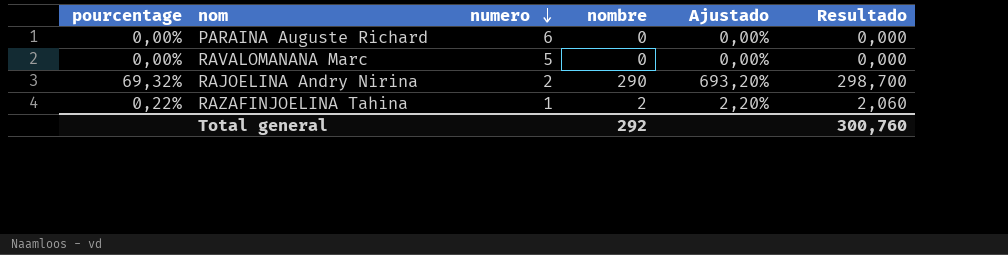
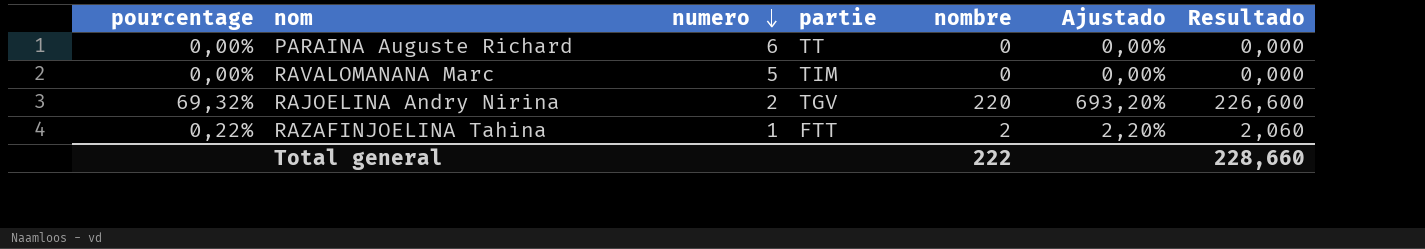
column partie | position: none -> 4
RAJOELINA Andry Nirina | nombre: 290 -> 220
RAJOELINA Andry Nirina | Resultado: 298,700 -> 226,600
Total general | nombre: 292 -> 222
Total general | Resultado: 300,760 -> 228,660

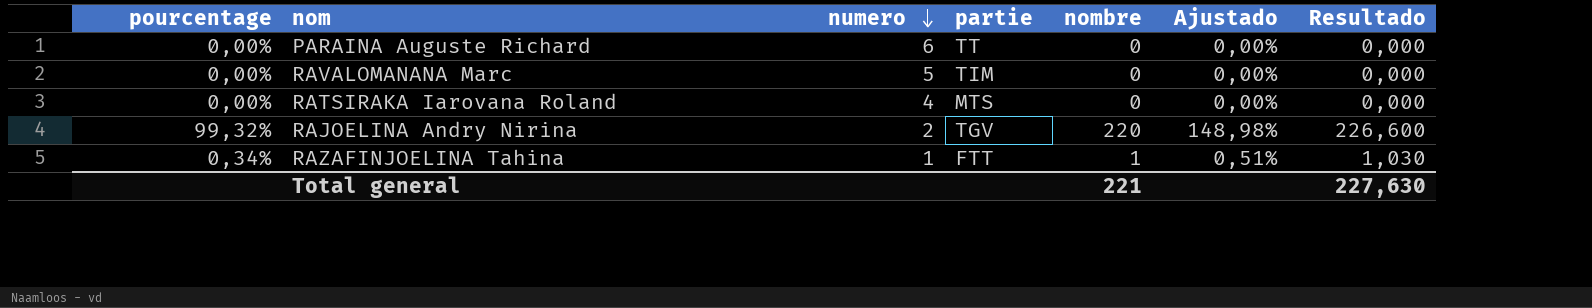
column Ajustado | formula: [pourcentage] * 10 -> [pourcentage] * 1,5
row RATSIRAKA Iarovana Roland: none -> 0,00% | 4 | MTS | 0 | 0,00% | 0,000
RAJOELINA Andry Nirina | pourcentage: 69,32% -> 99,32%
RAZAFINJOELINA Tahina | pourcentage: 0,22% -> 0,34%
RAZAFINJOELINA Tahina | nombre: 2 -> 1
RAZAFINJOELINA Tahina | Resultado: 2,060 -> 1,030
Total general | nombre: 222 -> 221
Total general | Resultado: 228,660 -> 227,630

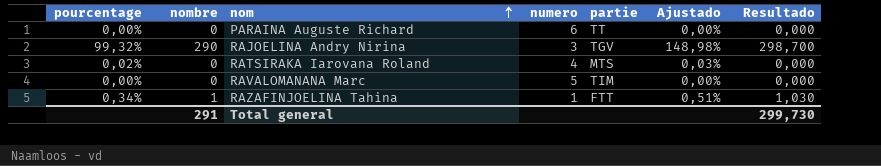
row order: numero descending -> nom ascending
column nombre | position: 5 -> 2
RAJOELINA Andry Nirina | nombre: 220 -> 290
RAJOELINA Andry Nirina | numero: 2 -> 3
RAJOELINA Andry Nirina | Resultado: 226,600 -> 298,700
RATSIRAKA Iarovana Roland | pourcentage: 0,00% -> 0,02%
RATSIRAKA Iarovana Roland | Ajustado: 0,00% -> 0,03%
Total general | nombre: 221 -> 291
Total general | Resultado: 227,630 -> 299,730

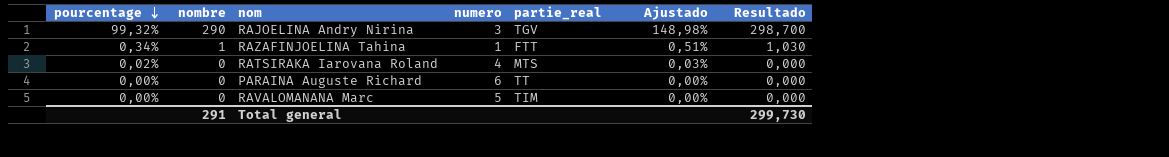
row order: nom ascending -> pourcentage descending
column name: partie -> partie_real

